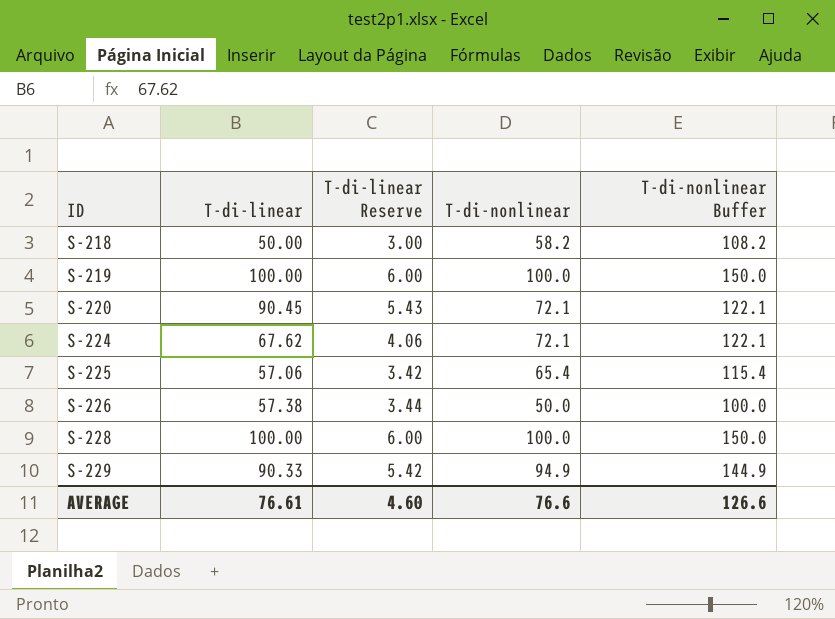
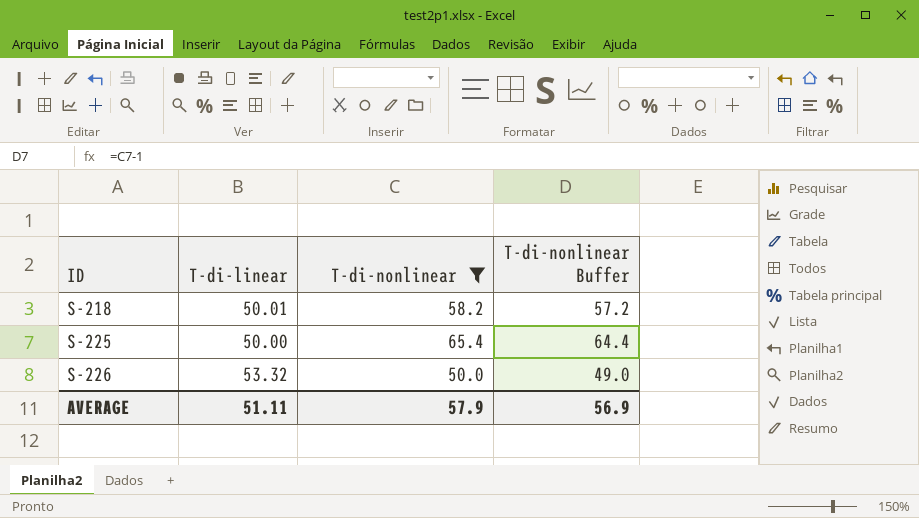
filter: none -> T-di-nonlinear <= 65.4
column T-di-linear Reserve | formula: [T-di-linear] * 0.06 -> none
column T-di-nonlinear Buffer | formula: [T-di-nonlinear] + 50 -> [T-di-nonlinear] - 1
S-218 | T-di-linear: 50.00 -> 50.01
S-225 | T-di-linear: 57.06 -> 50.00
S-226 | T-di-linear: 57.38 -> 53.32
AVERAGE | T-di-linear: 76.61 -> 51.11
AVERAGE | T-di-nonlinear: 76.6 -> 57.9
AVERAGE | T-di-nonlinear Buffer: 126.6 -> 56.9

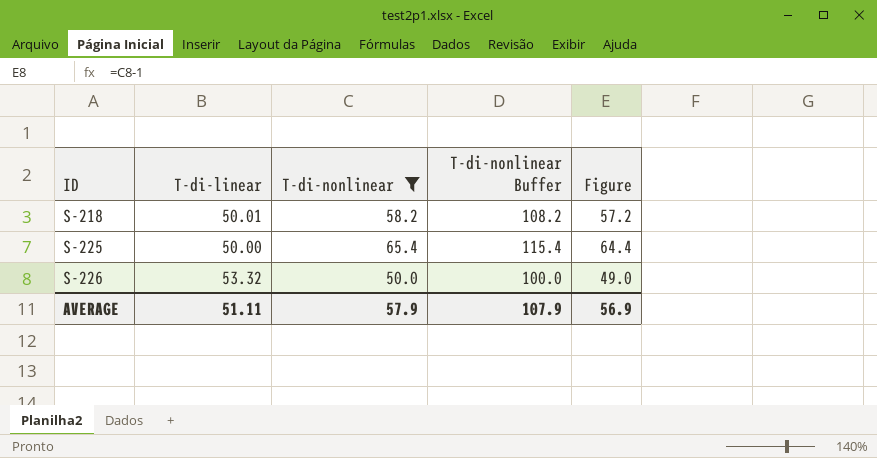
column T-di-nonlinear Buffer | formula: [T-di-nonlinear] - 1 -> [T-di-nonlinear] + 50
column Figure | formula: none -> [T-di-nonlinear] - 1
AVERAGE | T-di-nonlinear Buffer: 56.9 -> 107.9

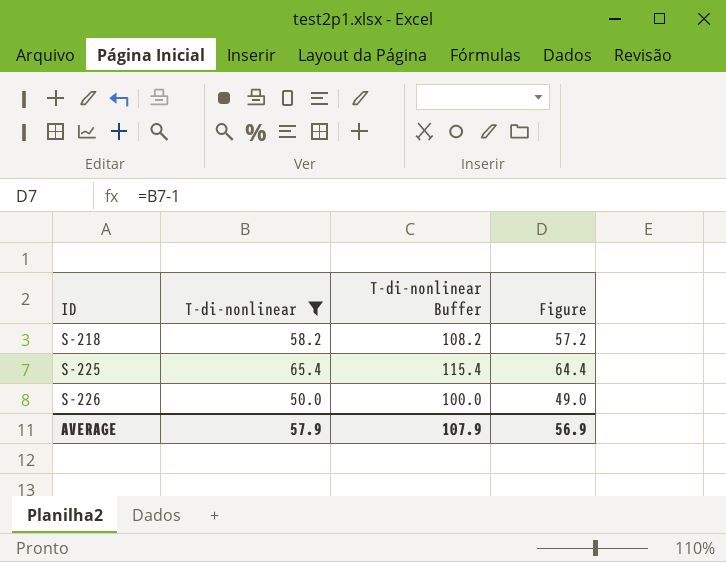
column T-di-linear | position: 2 -> none

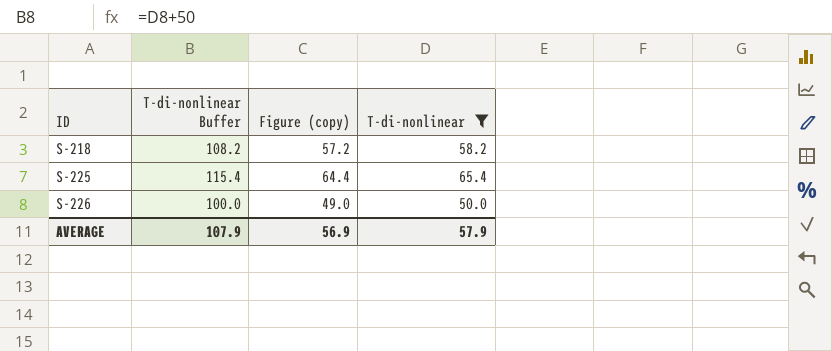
column name: Figure -> Figure (copy)
column T-di-nonlinear | position: 2 -> 4

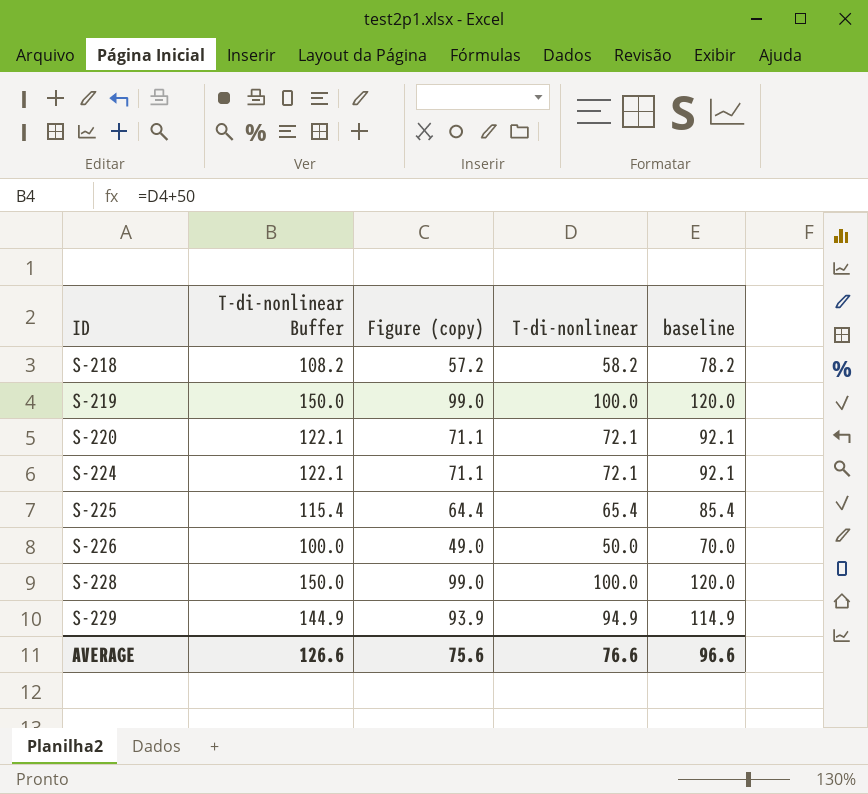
filter: T-di-nonlinear <= 65.4 -> none
column baseline | formula: none -> [T-di-nonlinear] + 20
AVERAGE | T-di-nonlinear Buffer: 107.9 -> 126.6
AVERAGE | Figure (copy): 56.9 -> 75.6
AVERAGE | T-di-nonlinear: 57.9 -> 76.6

